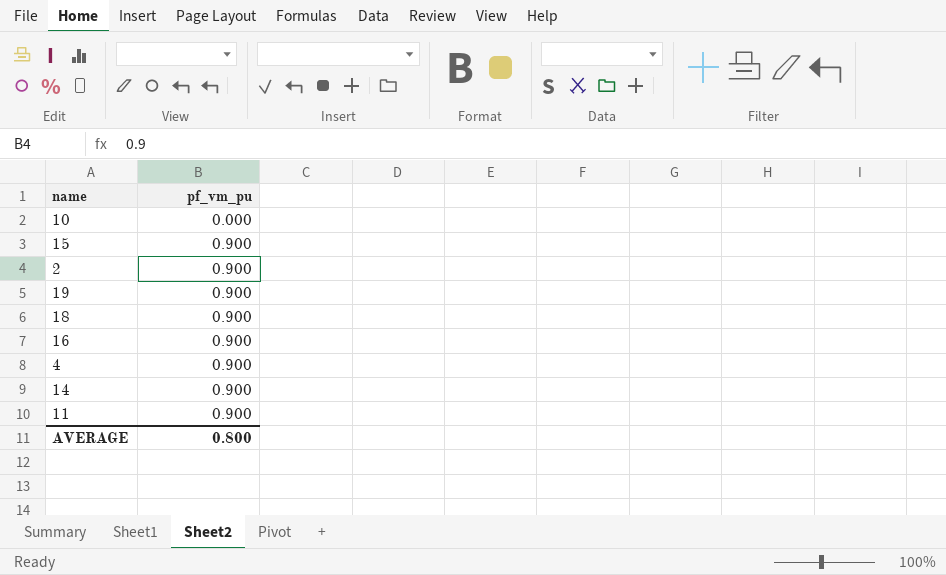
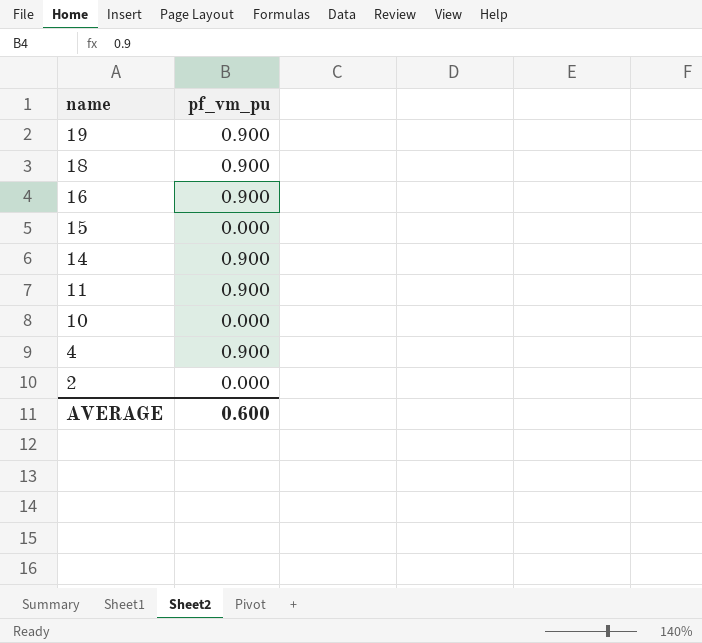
row order: pf_vm_pu ascending -> name descending
15 | pf_vm_pu: 0.900 -> 0.000
2 | pf_vm_pu: 0.900 -> 0.000
AVERAGE | pf_vm_pu: 0.800 -> 0.600

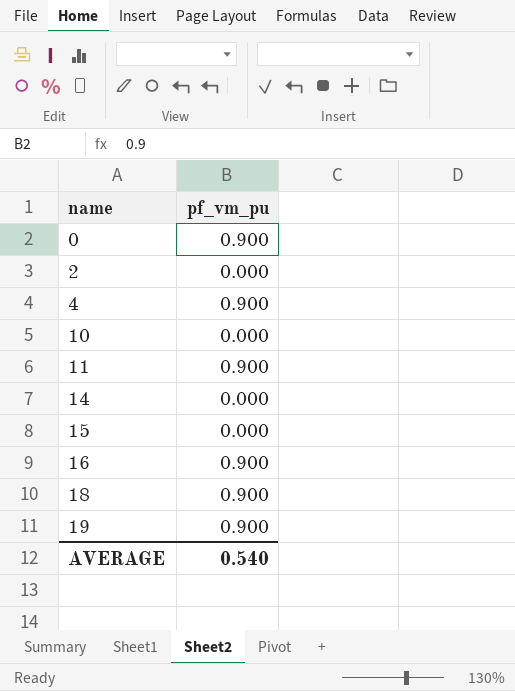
row order: name descending -> name ascending
row 0: none -> 0.900
14 | pf_vm_pu: 0.900 -> 0.000
AVERAGE | pf_vm_pu: 0.600 -> 0.540

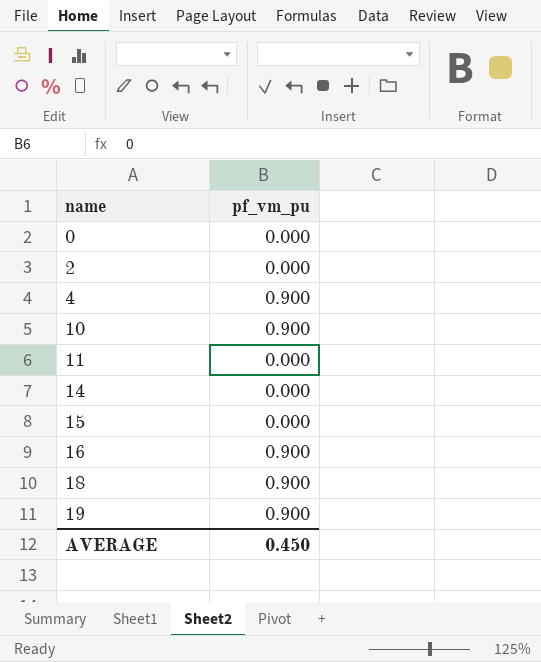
0 | pf_vm_pu: 0.900 -> 0.000
10 | pf_vm_pu: 0.000 -> 0.900
11 | pf_vm_pu: 0.900 -> 0.000
AVERAGE | pf_vm_pu: 0.540 -> 0.450

